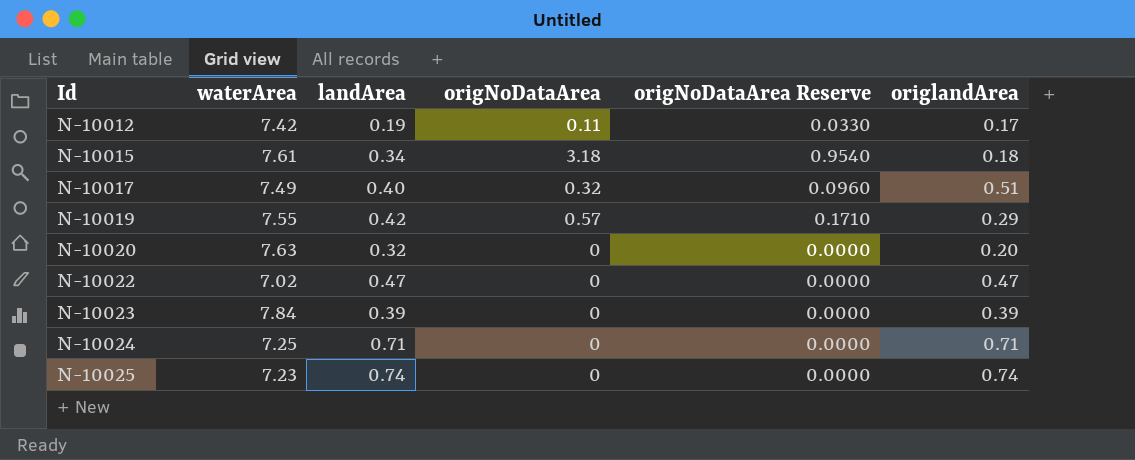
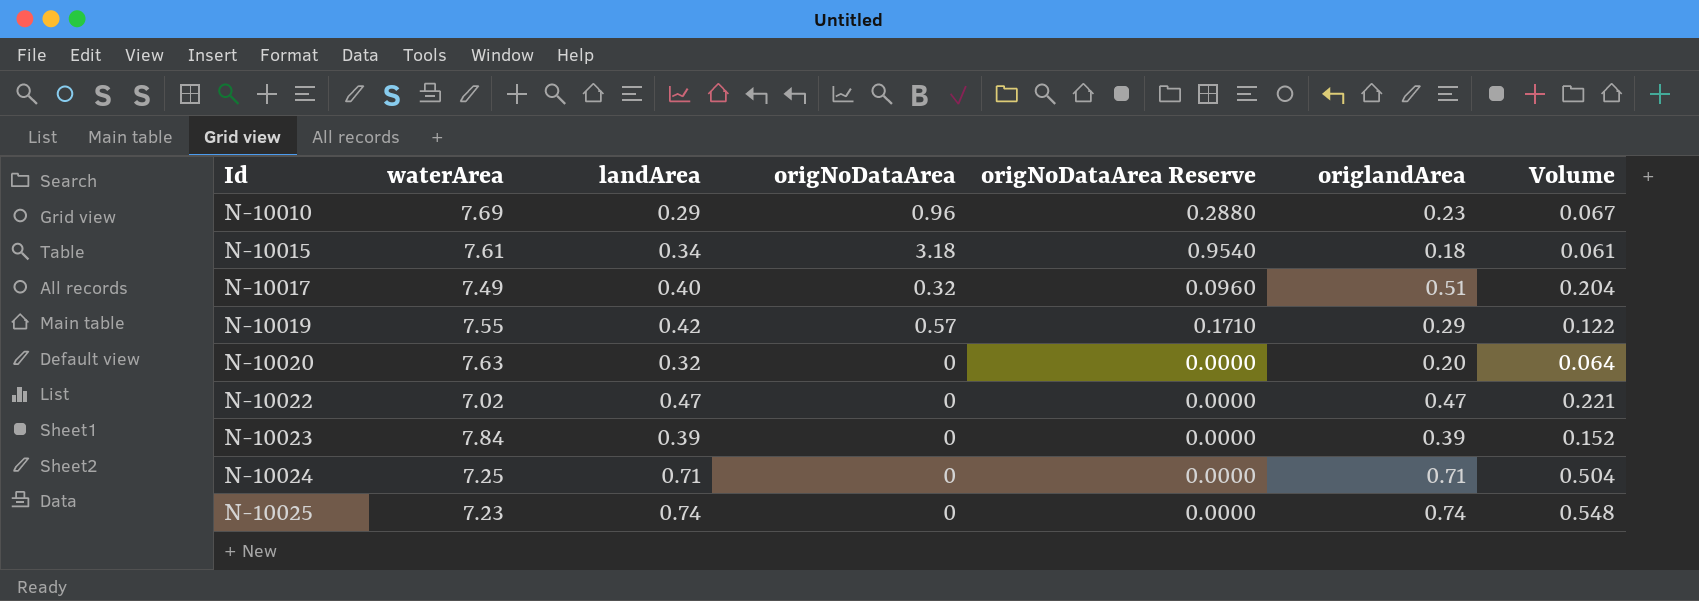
column Volume | formula: none -> [landArea] * [origlandArea]
row N-10012: 7.42 | 0.19 | 0.11 | 0.0330 | 0.17 -> none
row N-10010: none -> 7.69 | 0.29 | 0.96 | 0.2880 | 0.23 | 0.067

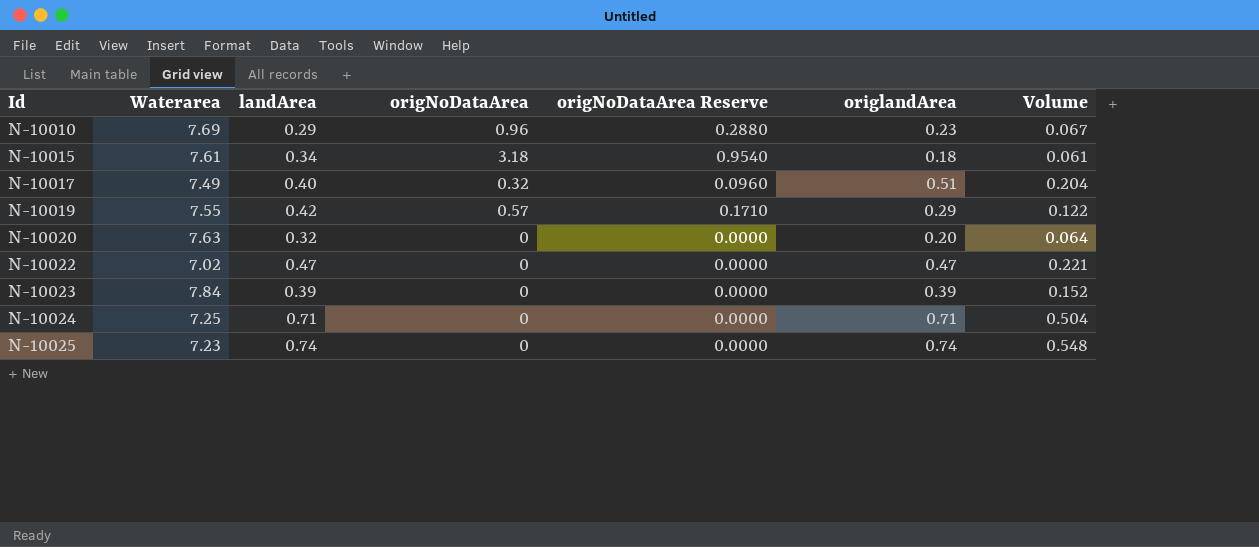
column name: waterArea -> Waterarea

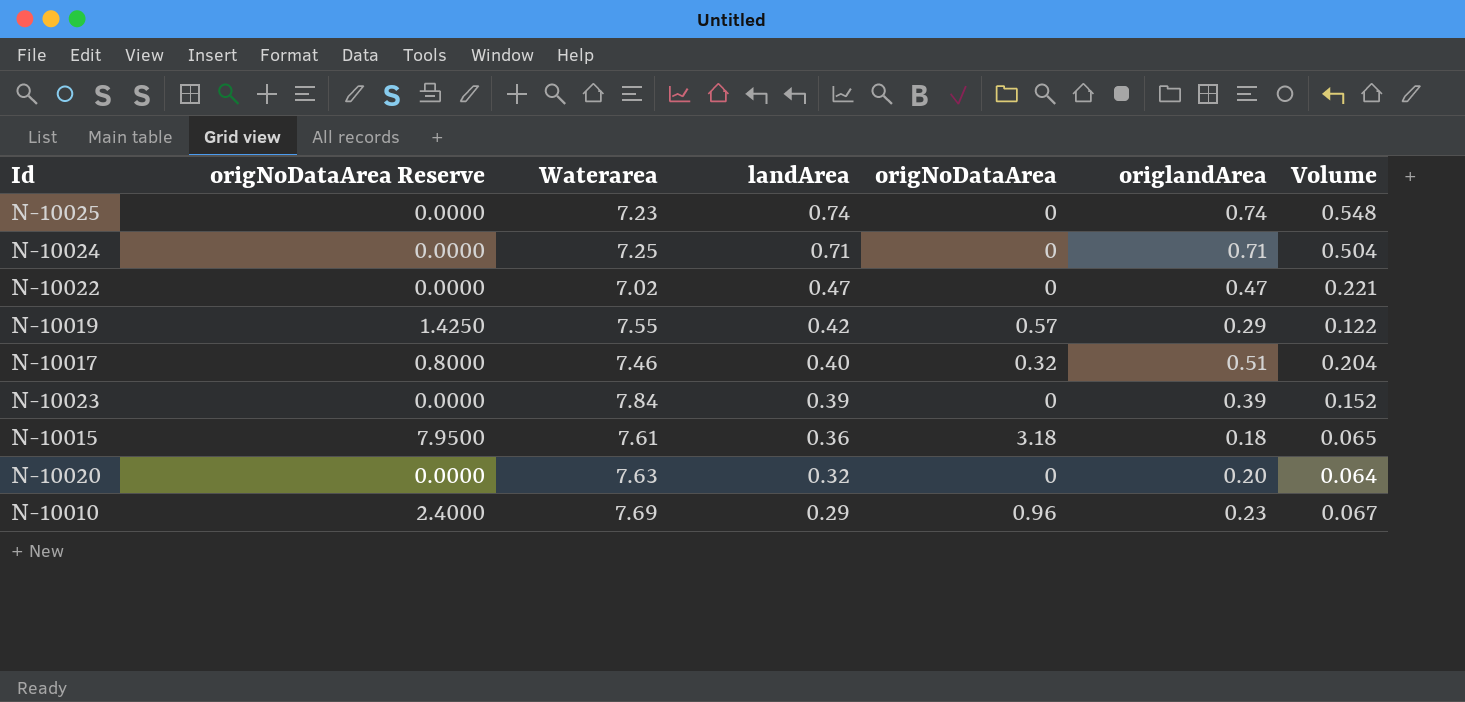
row order: Id ascending -> landArea descending
column origNoDataArea Reserve | formula: [origNoDataArea] * 0.3 -> [origNoDataArea] * 2.5
column origNoDataArea Reserve | position: 5 -> 2
N-10017 | Waterarea: 7.49 -> 7.46
N-10015 | landArea: 0.34 -> 0.36
N-10015 | Volume: 0.061 -> 0.065

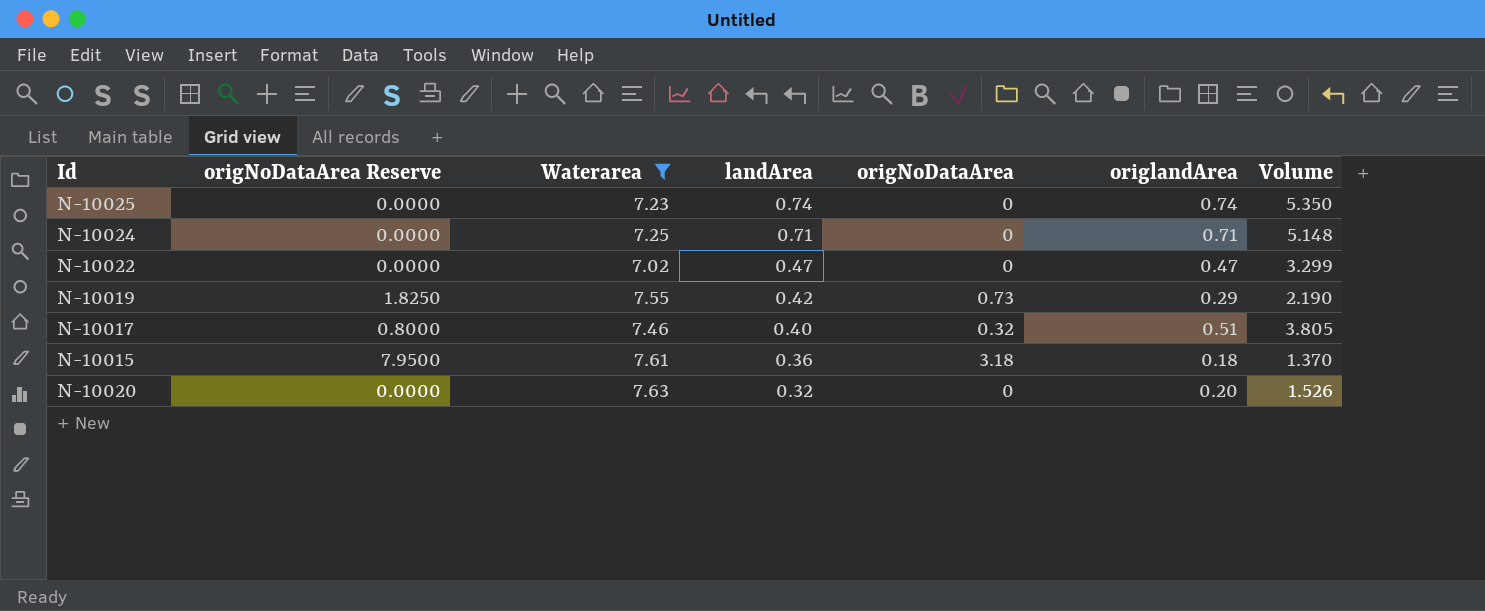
filter: none -> Waterarea <= 7.63
column Volume | formula: [landArea] * [origlandArea] -> [Waterarea] * [origlandArea]
N-10019 | origNoDataArea Reserve: 1.4250 -> 1.8250
N-10019 | origNoDataArea: 0.57 -> 0.73

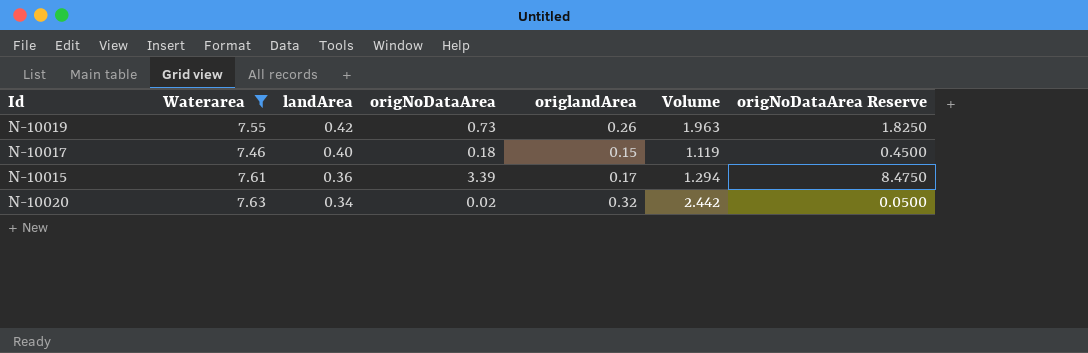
column origNoDataArea Reserve | position: 2 -> 7
row N-10025: 0.0000 | 7.23 | 0.74 | 0 | 0.74 | 5.350 -> none
row N-10024: 0.0000 | 7.25 | 0.71 | 0 | 0.71 | 5.148 -> none
row N-10022: 0.0000 | 7.02 | 0.47 | 0 | 0.47 | 3.299 -> none
N-10019 | origlandArea: 0.29 -> 0.26
N-10019 | Volume: 2.190 -> 1.963
N-10017 | origNoDataArea: 0.32 -> 0.18
N-10017 | origlandArea: 0.51 -> 0.15
N-10017 | Volume: 3.805 -> 1.119
N-10017 | origNoDataArea Reserve: 0.8000 -> 0.4500
N-10015 | origNoDataArea: 3.18 -> 3.39
N-10015 | origlandArea: 0.18 -> 0.17
N-10015 | Volume: 1.370 -> 1.294
N-10015 | origNoDataArea Reserve: 7.9500 -> 8.4750
N-10020 | landArea: 0.32 -> 0.34
N-10020 | origNoDataArea: 0 -> 0.02
N-10020 | origlandArea: 0.20 -> 0.32
N-10020 | Volume: 1.526 -> 2.442
N-10020 | origNoDataArea Reserve: 0.0000 -> 0.0500

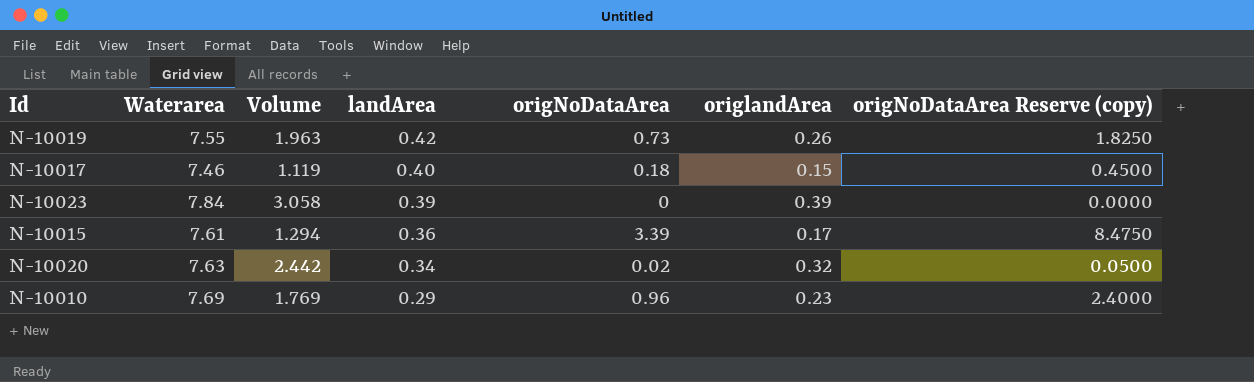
filter: Waterarea <= 7.63 -> none
column Volume | position: 6 -> 3
column name: origNoDataArea Reserve -> origNoDataArea Reserve (copy)

